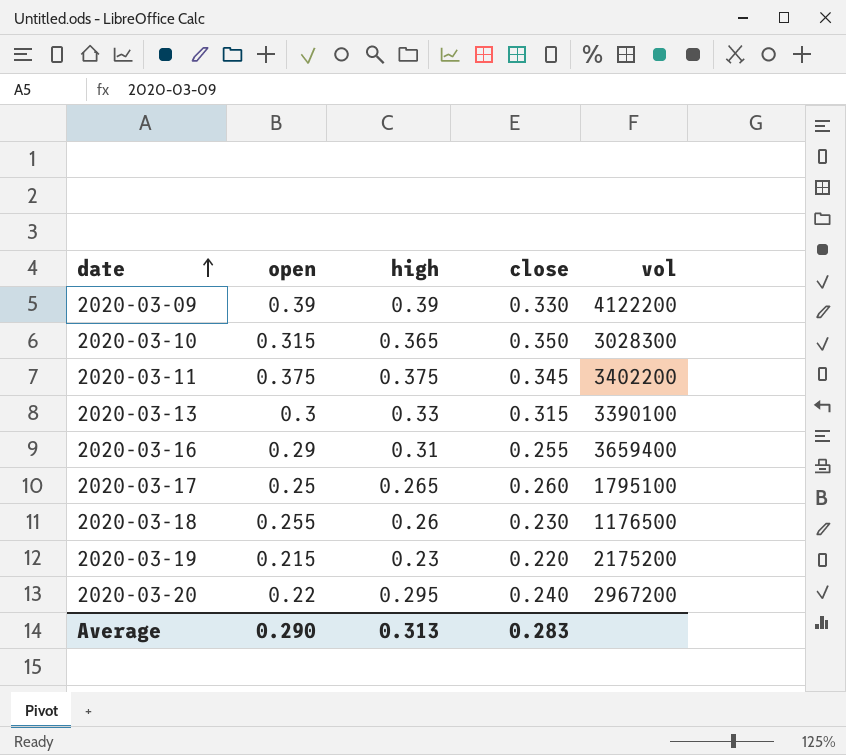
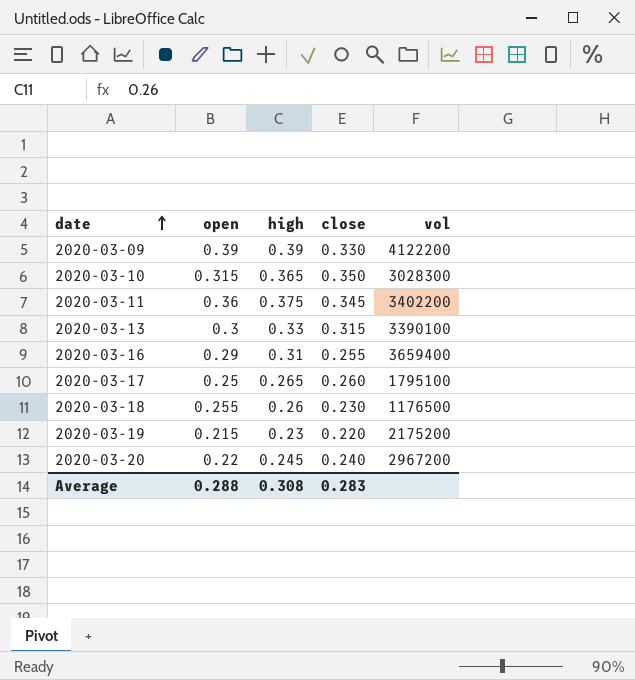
2020-03-11 | open: 0.375 -> 0.36
2020-03-20 | high: 0.295 -> 0.245
Average | open: 0.290 -> 0.288
Average | high: 0.313 -> 0.308

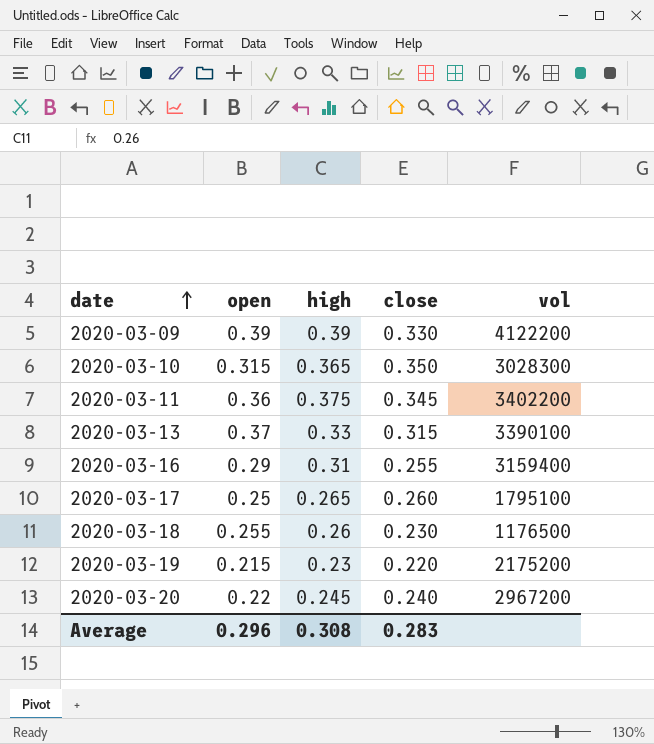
2020-03-13 | open: 0.3 -> 0.37
2020-03-16 | vol: 3659400 -> 3159400
Average | open: 0.288 -> 0.296

